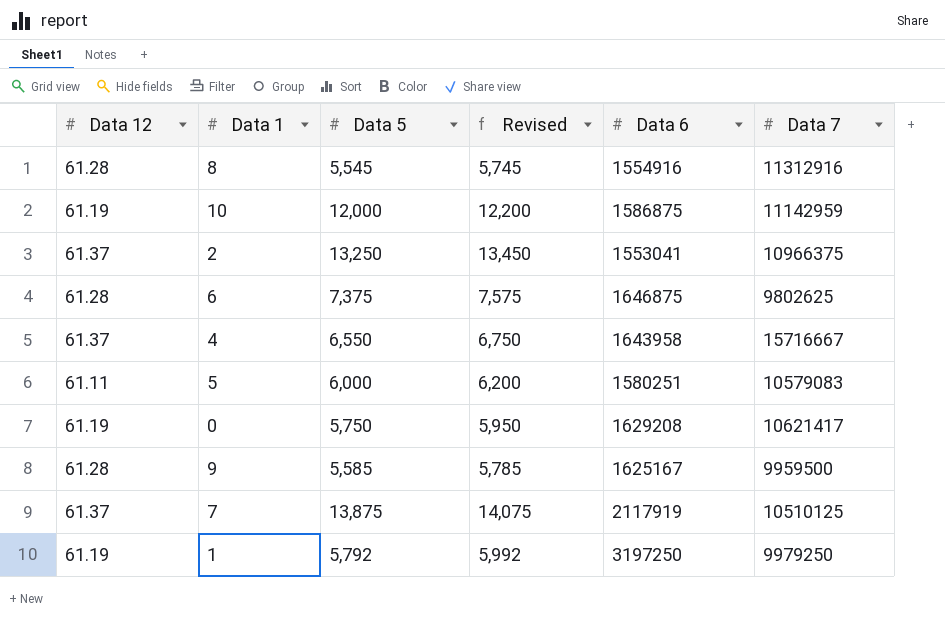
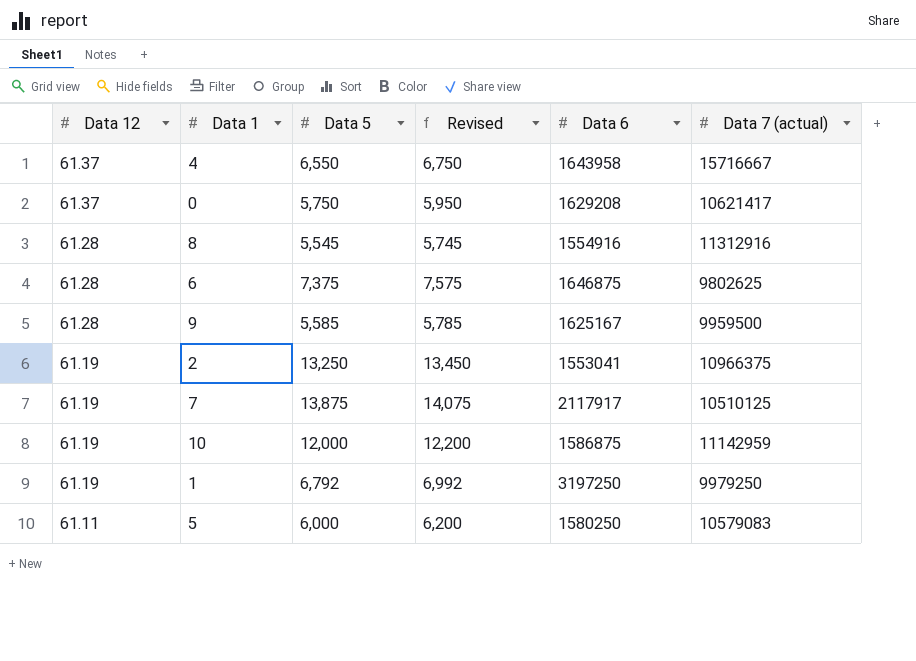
row order: none -> Data 12 descending
column name: Data 7 -> Data 7 (actual)
0 | Data 12: 61.19 -> 61.37
2 | Data 12: 61.37 -> 61.19
7 | Data 12: 61.37 -> 61.19
7 | Data 6: 2117919 -> 2117917
1 | Data 5: 5,792 -> 6,792
1 | Revised: 5,992 -> 6,992
5 | Data 6: 1580251 -> 1580250

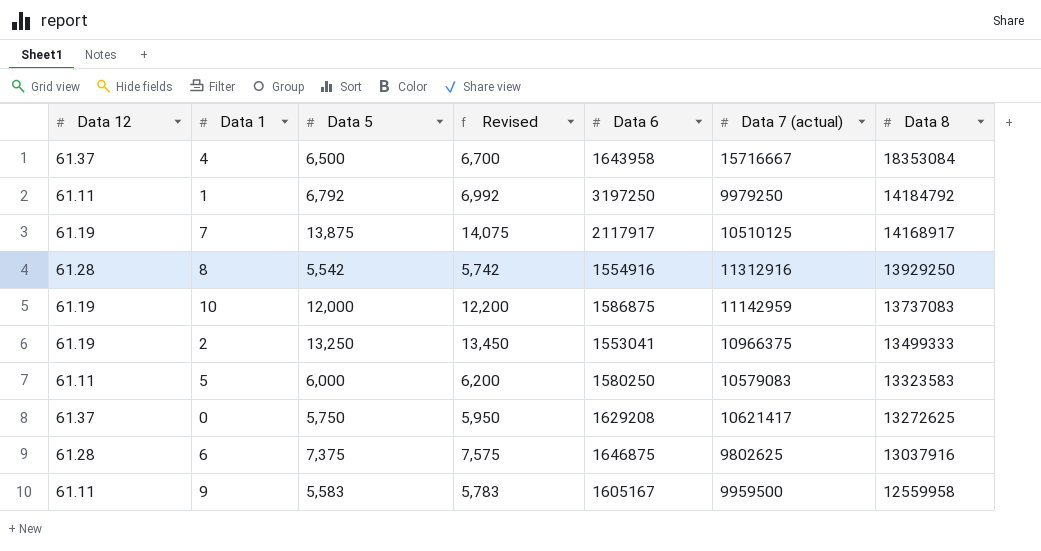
row order: Data 12 descending -> Data 8 descending
column Data 8 | position: none -> 7
4 | Data 5: 6,550 -> 6,500
4 | Revised: 6,750 -> 6,700
1 | Data 12: 61.19 -> 61.11
8 | Data 5: 5,545 -> 5,542
8 | Revised: 5,745 -> 5,742
9 | Data 12: 61.28 -> 61.11
9 | Data 5: 5,585 -> 5,583
9 | Revised: 5,785 -> 5,783
9 | Data 6: 1625167 -> 1605167

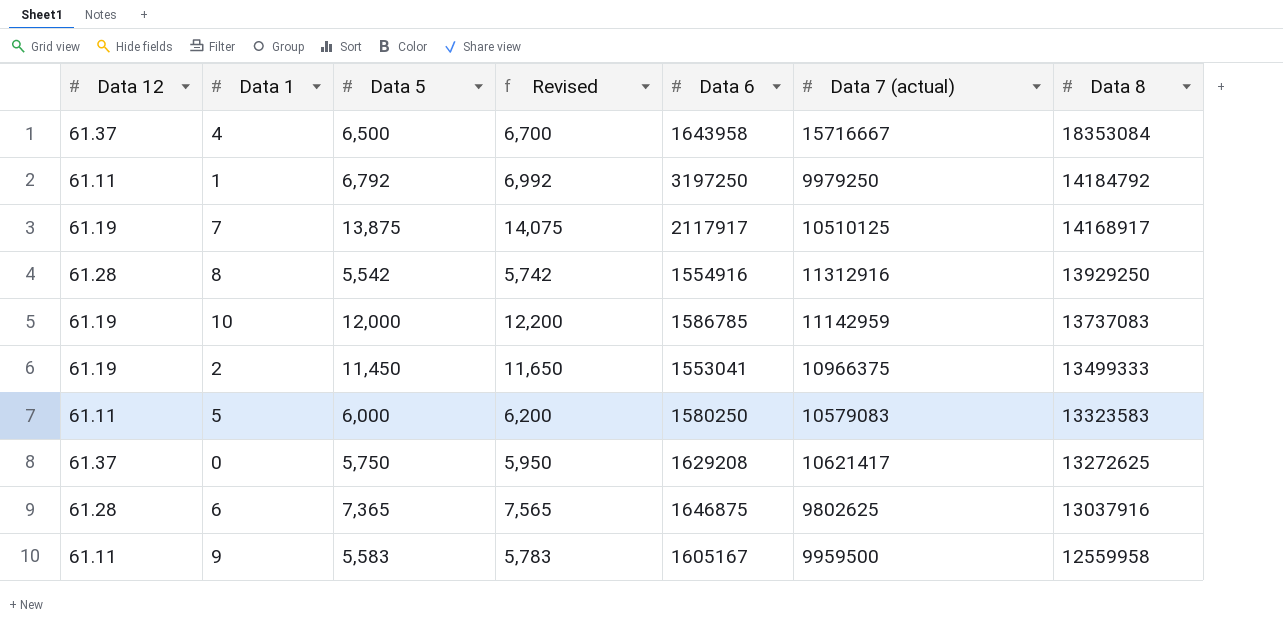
10 | Data 6: 1586875 -> 1586785
2 | Data 5: 13,250 -> 11,450
2 | Revised: 13,450 -> 11,650
6 | Data 5: 7,375 -> 7,365
6 | Revised: 7,575 -> 7,565

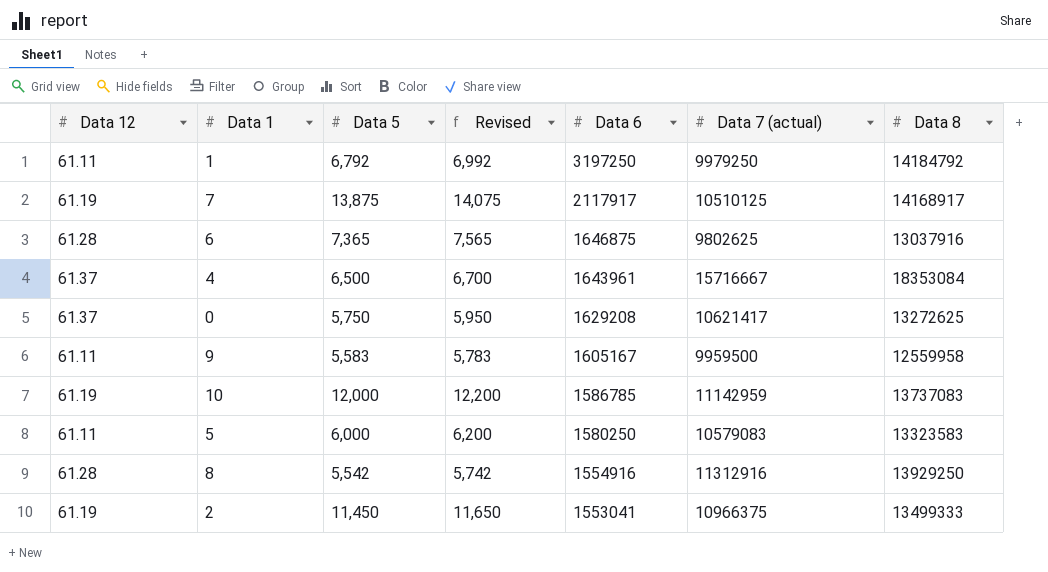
row order: Data 8 descending -> Data 6 descending
4 | Data 6: 1643958 -> 1643961

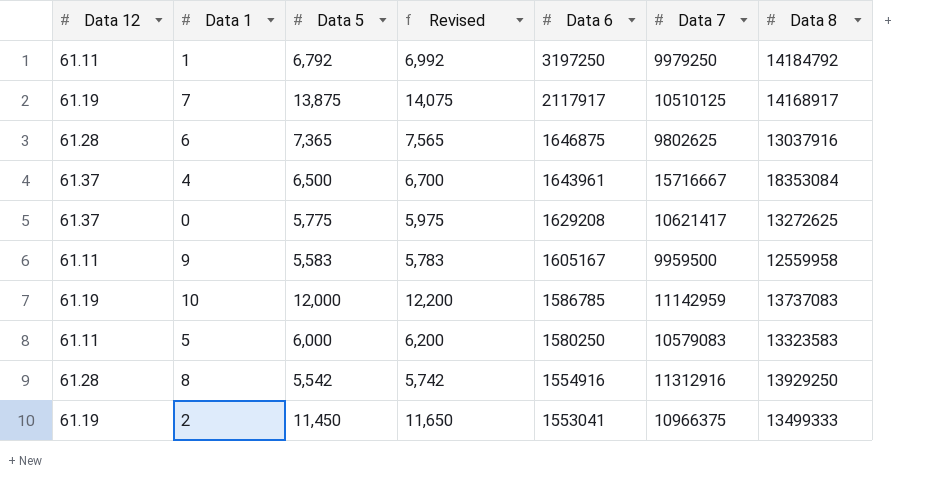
column name: Data 7 (actual) -> Data 7
0 | Data 5: 5,750 -> 5,775
0 | Revised: 5,950 -> 5,975

